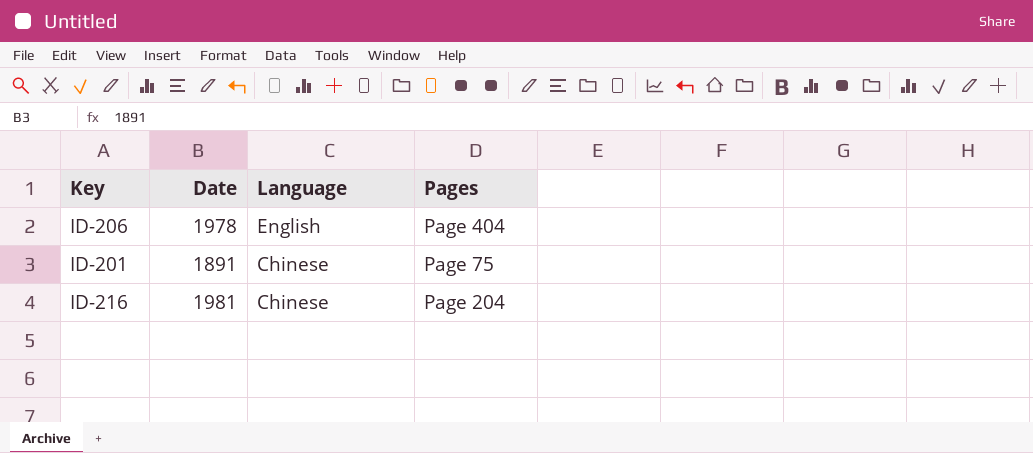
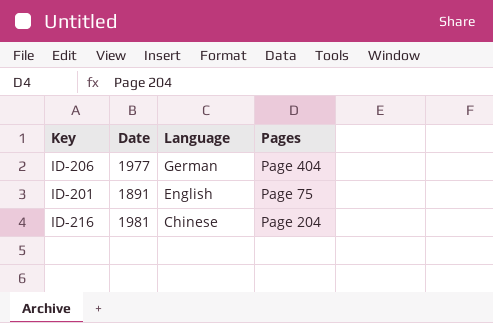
ID-206 | Date: 1978 -> 1977
ID-206 | Language: English -> German
ID-201 | Language: Chinese -> English

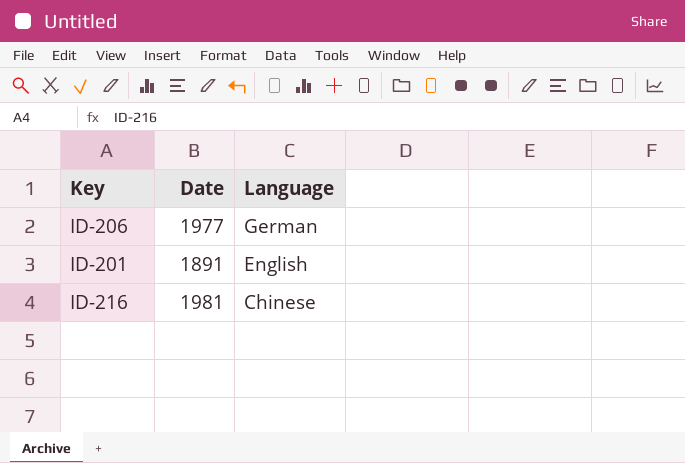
column Pages | position: 4 -> none

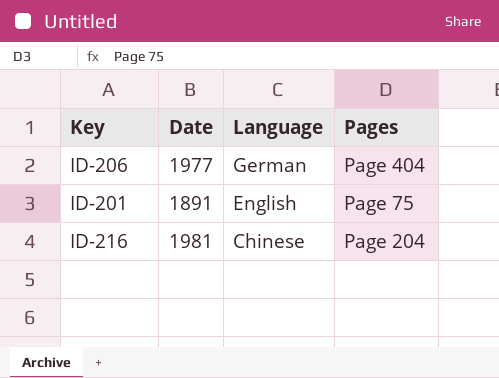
column Pages | position: none -> 4

